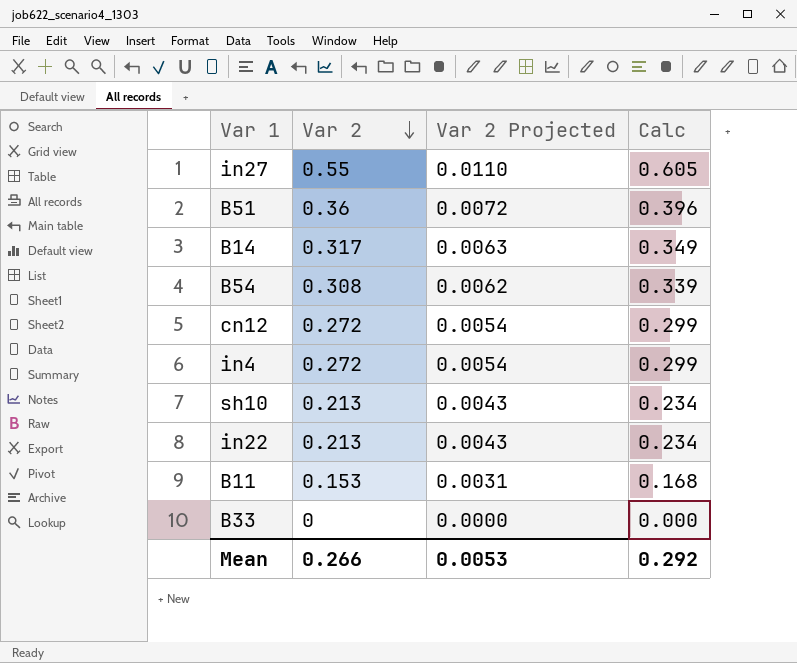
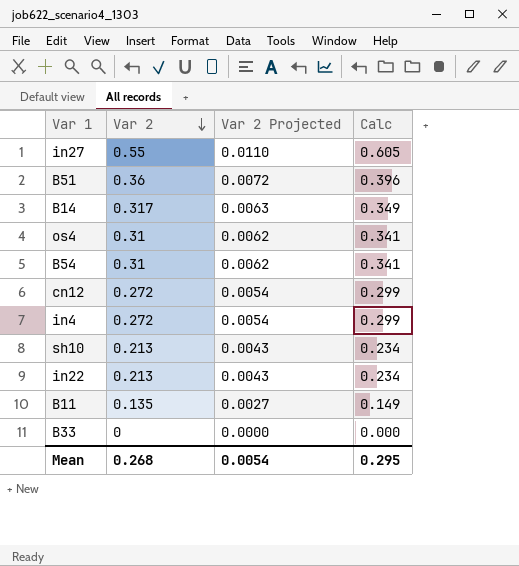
row os4: none -> 0.31 | 0.0062 | 0.341
B54 | Var 2: 0.308 -> 0.31
B54 | Calc: 0.339 -> 0.341
B11 | Var 2: 0.153 -> 0.135
B11 | Var 2 Projected: 0.0031 -> 0.0027
B11 | Calc: 0.168 -> 0.149
Mean | Var 2: 0.266 -> 0.268
Mean | Var 2 Projected: 0.0053 -> 0.0054
Mean | Calc: 0.292 -> 0.295

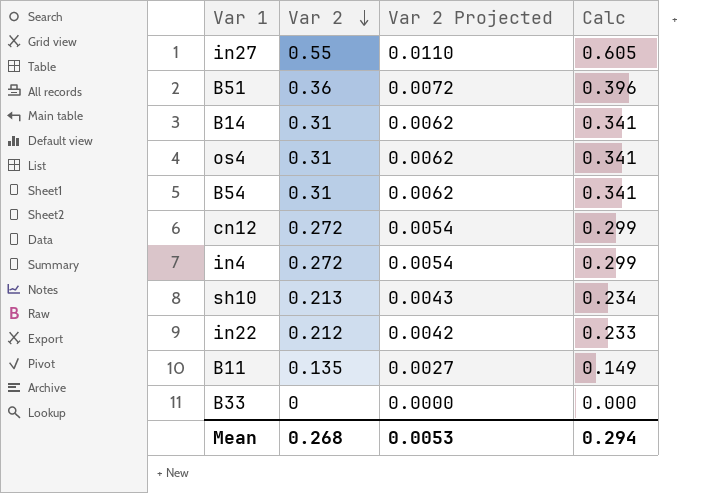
B14 | Var 2: 0.317 -> 0.31
B14 | Var 2 Projected: 0.0063 -> 0.0062
B14 | Calc: 0.349 -> 0.341
in22 | Var 2: 0.213 -> 0.212
in22 | Var 2 Projected: 0.0043 -> 0.0042
in22 | Calc: 0.234 -> 0.233
Mean | Var 2 Projected: 0.0054 -> 0.0053
Mean | Calc: 0.295 -> 0.294

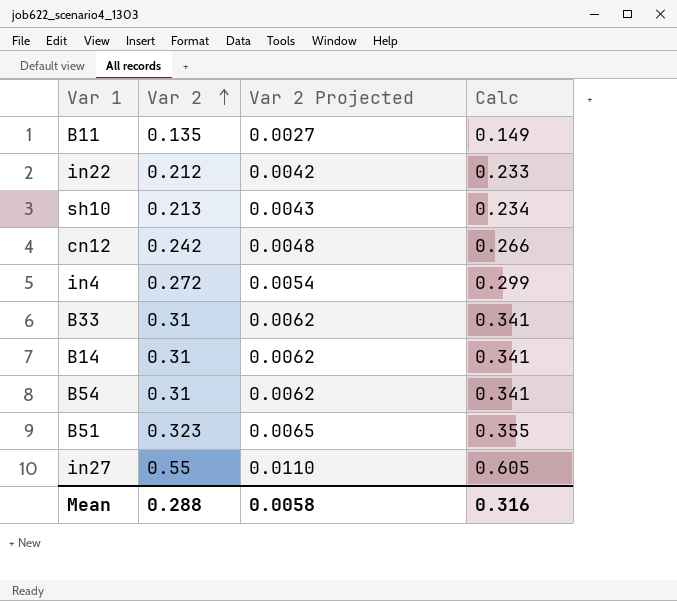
row order: Var 2 descending -> Var 2 ascending
row os4: 0.31 | 0.0062 | 0.341 -> none
cn12 | Var 2: 0.272 -> 0.242
cn12 | Var 2 Projected: 0.0054 -> 0.0048
cn12 | Calc: 0.299 -> 0.266
B33 | Var 2: 0 -> 0.31
B33 | Var 2 Projected: 0.0000 -> 0.0062
B33 | Calc: 0.000 -> 0.341
B51 | Var 2: 0.36 -> 0.323
B51 | Var 2 Projected: 0.0072 -> 0.0065
B51 | Calc: 0.396 -> 0.355
Mean | Var 2: 0.268 -> 0.288
Mean | Var 2 Projected: 0.0053 -> 0.0058
Mean | Calc: 0.294 -> 0.316

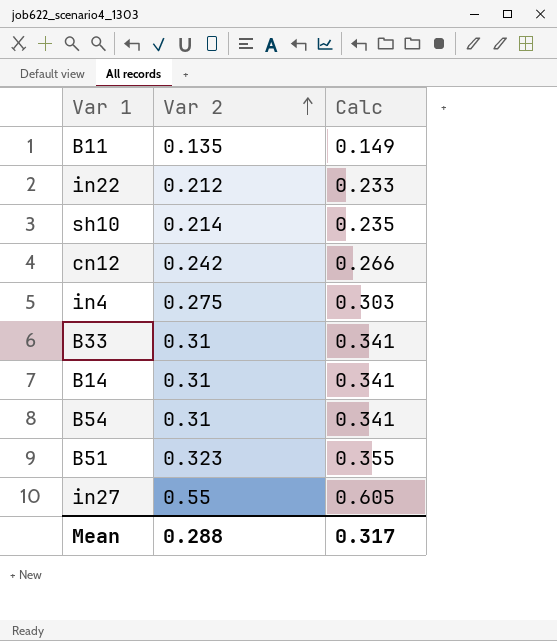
column Var 2 Projected | formula: [Var 2] * 0.02 -> none
sh10 | Var 2: 0.213 -> 0.214
sh10 | Calc: 0.234 -> 0.235
in4 | Var 2: 0.272 -> 0.275
in4 | Calc: 0.299 -> 0.303
Mean | Calc: 0.316 -> 0.317

